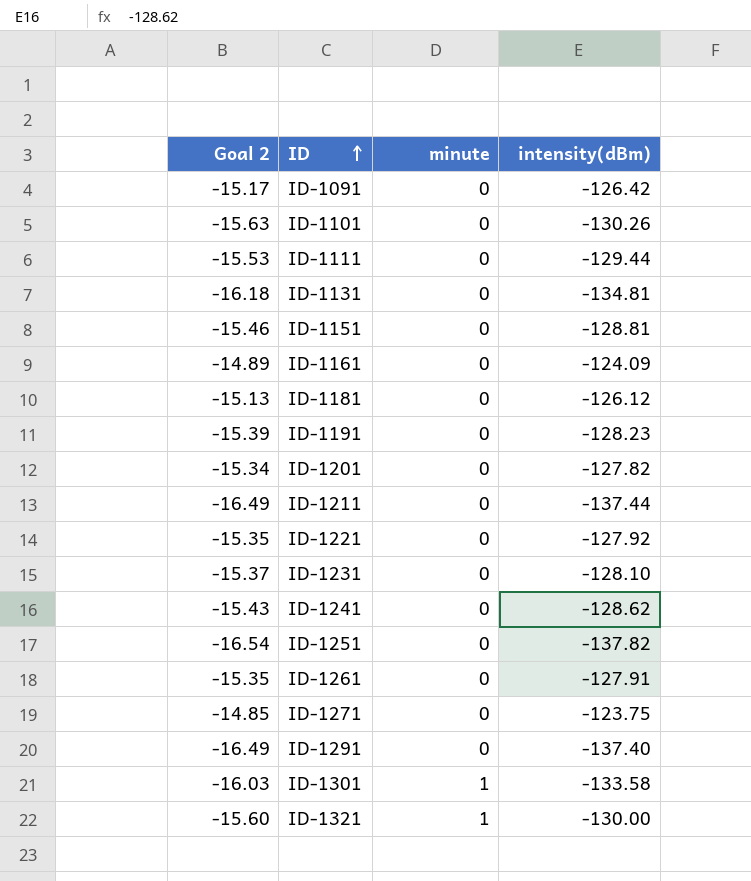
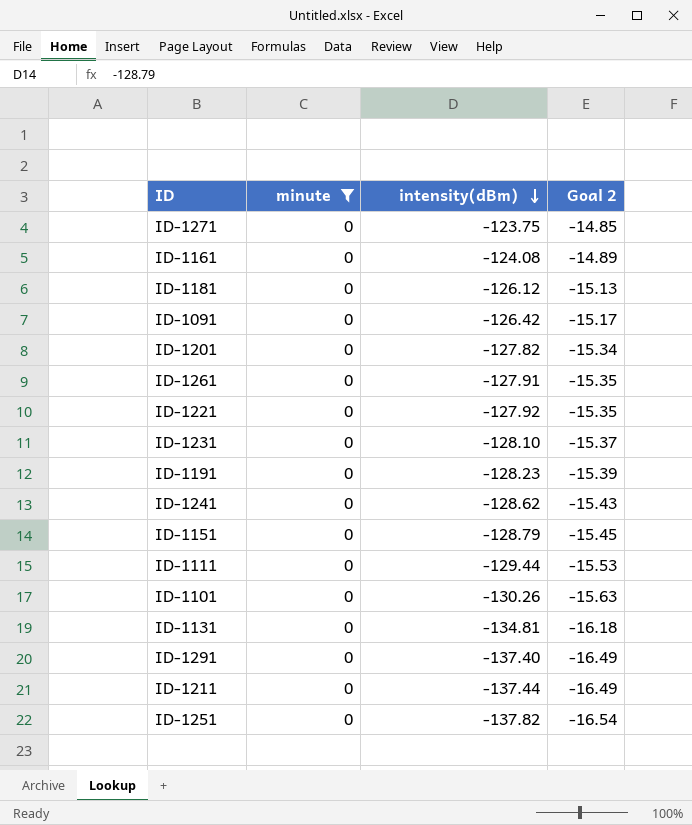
filter: none -> minute = 0
row order: ID ascending -> intensity(dBm) descending
column Goal 2 | position: 1 -> 4
ID-1161 | intensity(dBm): -124.09 -> -124.08
ID-1151 | intensity(dBm): -128.81 -> -128.79
ID-1151 | Goal 2: -15.46 -> -15.45

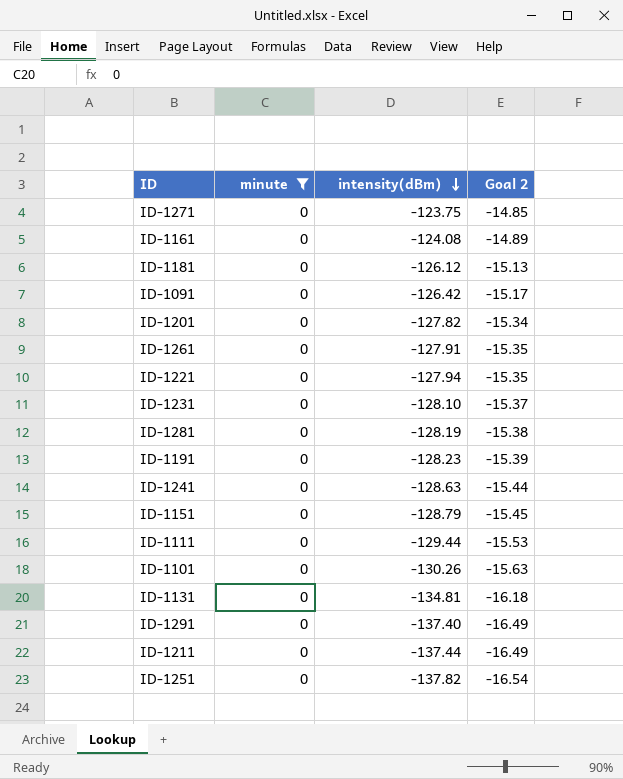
ID-1221 | intensity(dBm): -127.92 -> -127.94
row ID-1281: none -> 0 | -128.19 | -15.38
ID-1241 | intensity(dBm): -128.62 -> -128.63
ID-1241 | Goal 2: -15.43 -> -15.44

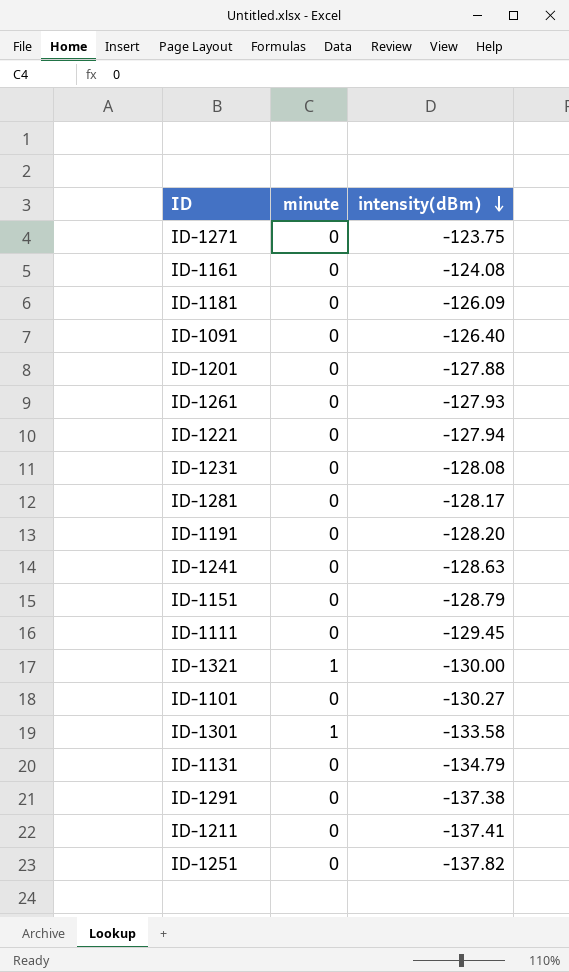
filter: minute = 0 -> none
column Goal 2 | formula: [intensity(dBm)] * 0.12 -> none
ID-1181 | intensity(dBm): -126.12 -> -126.09
ID-1091 | intensity(dBm): -126.42 -> -126.40
ID-1201 | intensity(dBm): -127.82 -> -127.88
ID-1261 | intensity(dBm): -127.91 -> -127.93
ID-1231 | intensity(dBm): -128.10 -> -128.08
ID-1281 | intensity(dBm): -128.19 -> -128.17
ID-1191 | intensity(dBm): -128.23 -> -128.20
ID-1111 | intensity(dBm): -129.44 -> -129.45
ID-1101 | intensity(dBm): -130.26 -> -130.27
ID-1131 | intensity(dBm): -134.81 -> -134.79
ID-1291 | intensity(dBm): -137.40 -> -137.38
ID-1211 | intensity(dBm): -137.44 -> -137.41

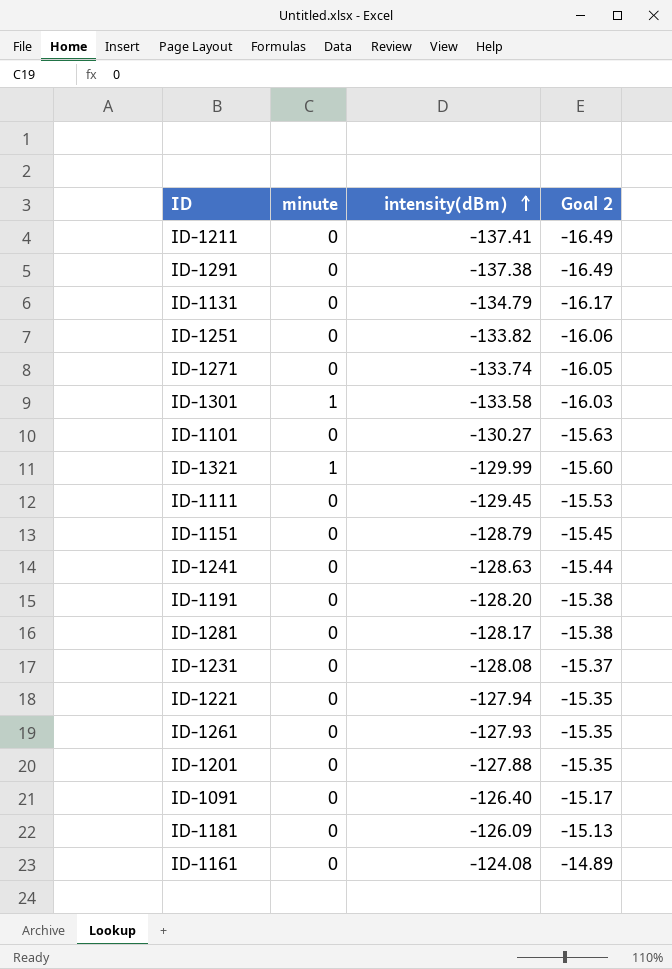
row order: intensity(dBm) descending -> intensity(dBm) ascending
column Goal 2 | formula: none -> [intensity(dBm)] * 0.12
ID-1251 | intensity(dBm): -137.82 -> -133.82
ID-1271 | intensity(dBm): -123.75 -> -133.74
ID-1321 | intensity(dBm): -130.00 -> -129.99

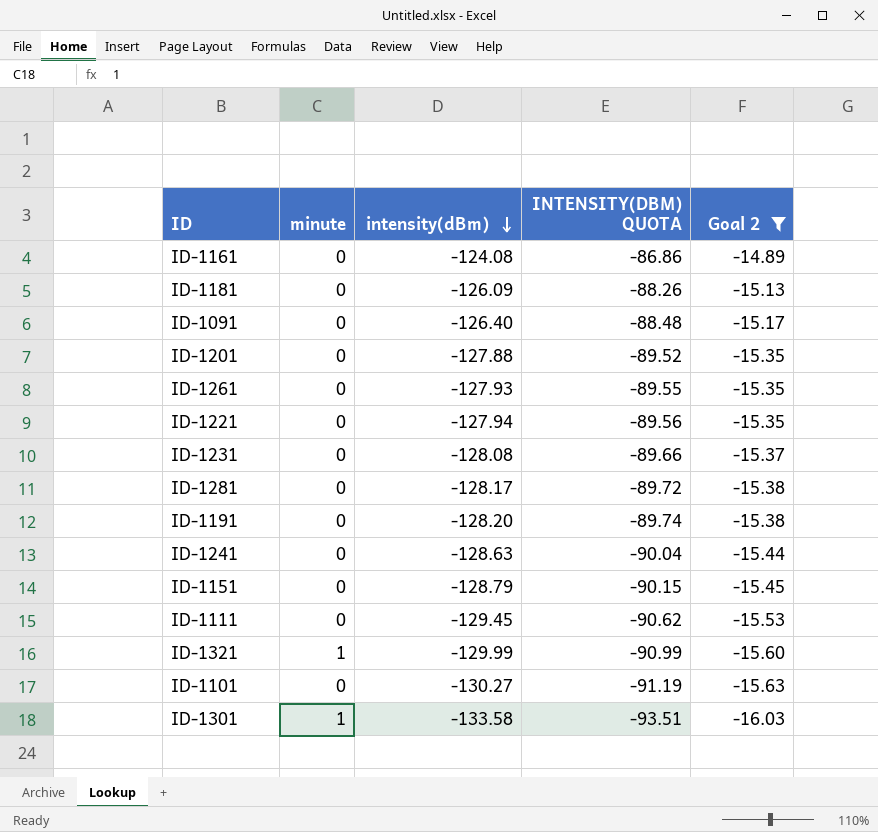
filter: none -> Goal 2 >= -16.03
row order: intensity(dBm) ascending -> intensity(dBm) descending
column INTENSITY(DBM) QUOTA | formula: none -> [intensity(dBm)] * 0.7

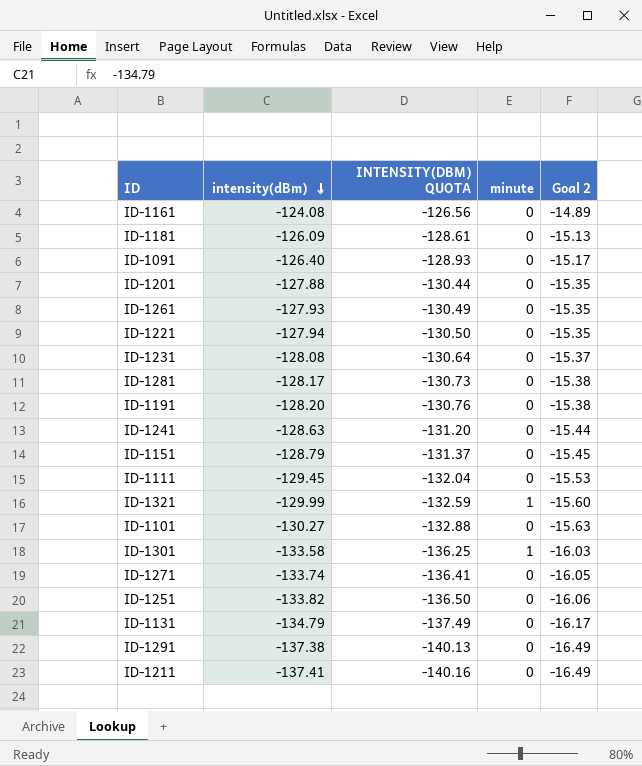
filter: Goal 2 >= -16.03 -> none
column INTENSITY(DBM) QUOTA | formula: [intensity(dBm)] * 0.7 -> [intensity(dBm)] * 1.02
column minute | position: 2 -> 4

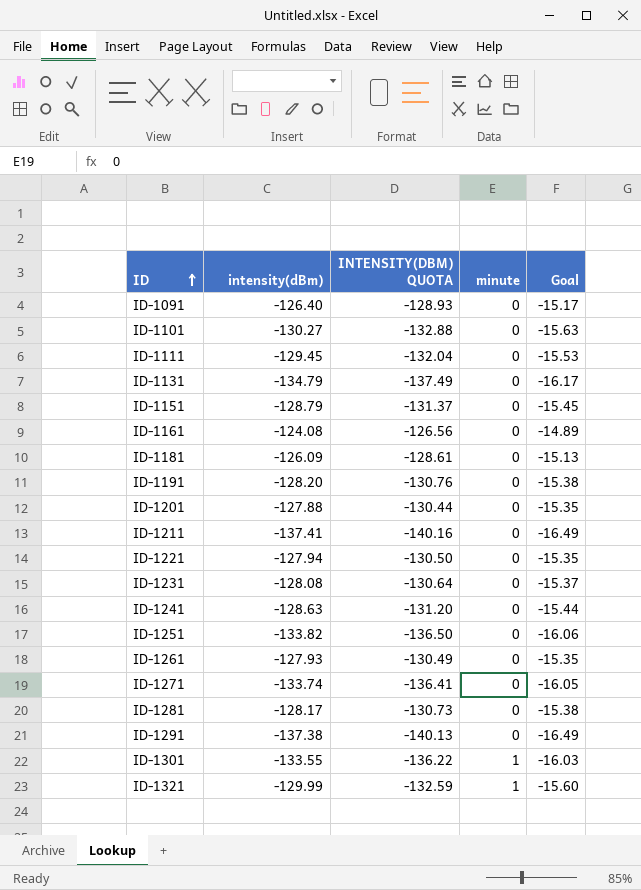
row order: intensity(dBm) descending -> ID ascending
column name: Goal 2 -> Goal
ID-1301 | intensity(dBm): -133.58 -> -133.55
ID-1301 | INTENSITY(DBM) QUOTA: -136.25 -> -136.22

